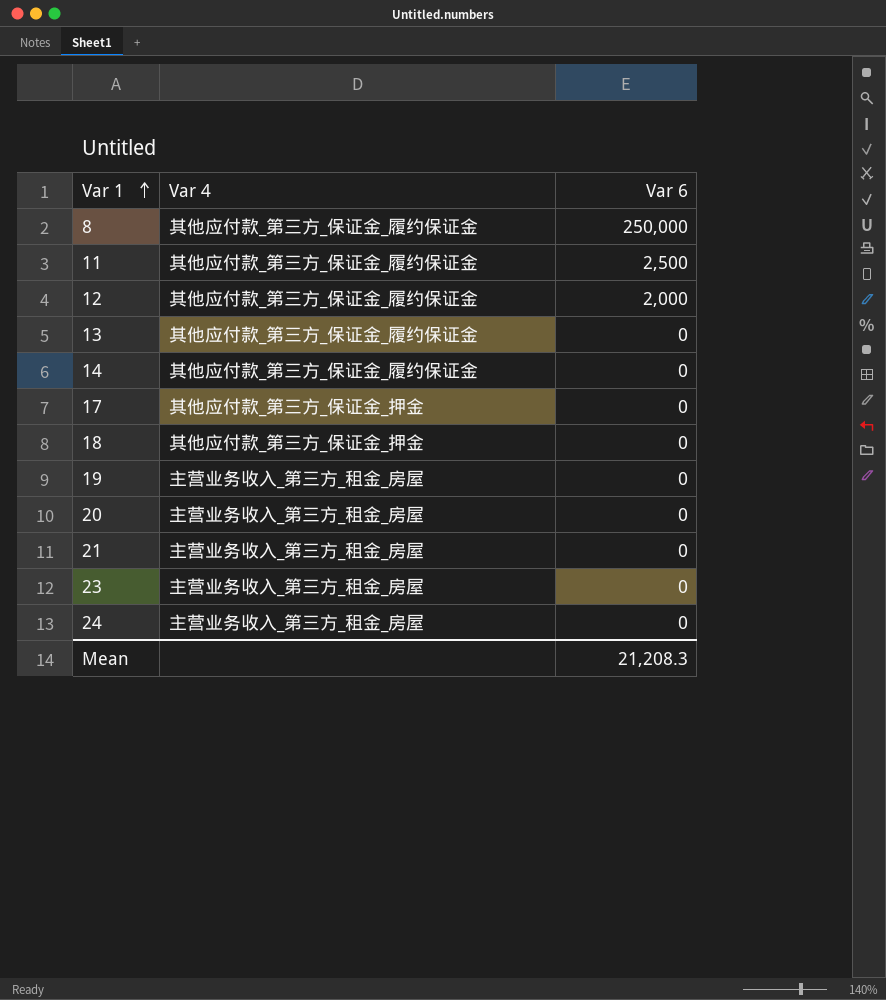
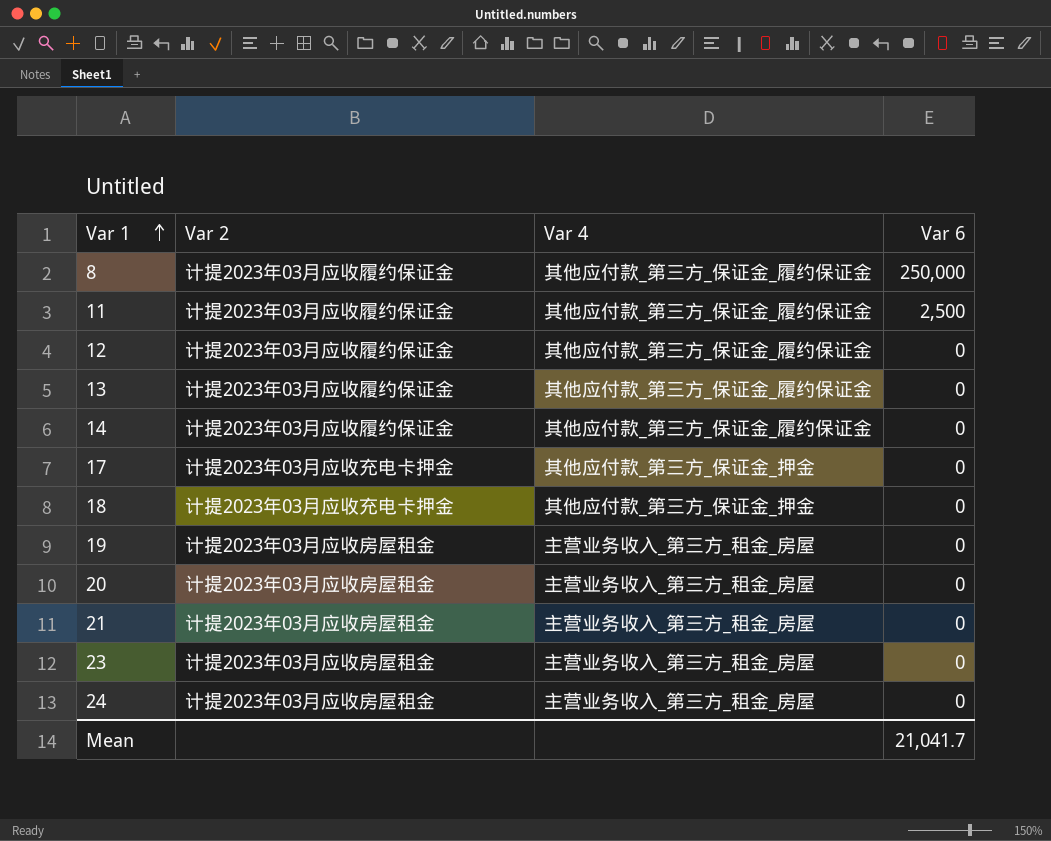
column Var 2 | position: none -> 2
12 | Var 6: 2,000 -> 0
Mean | Var 6: 21,208.3 -> 21,041.7

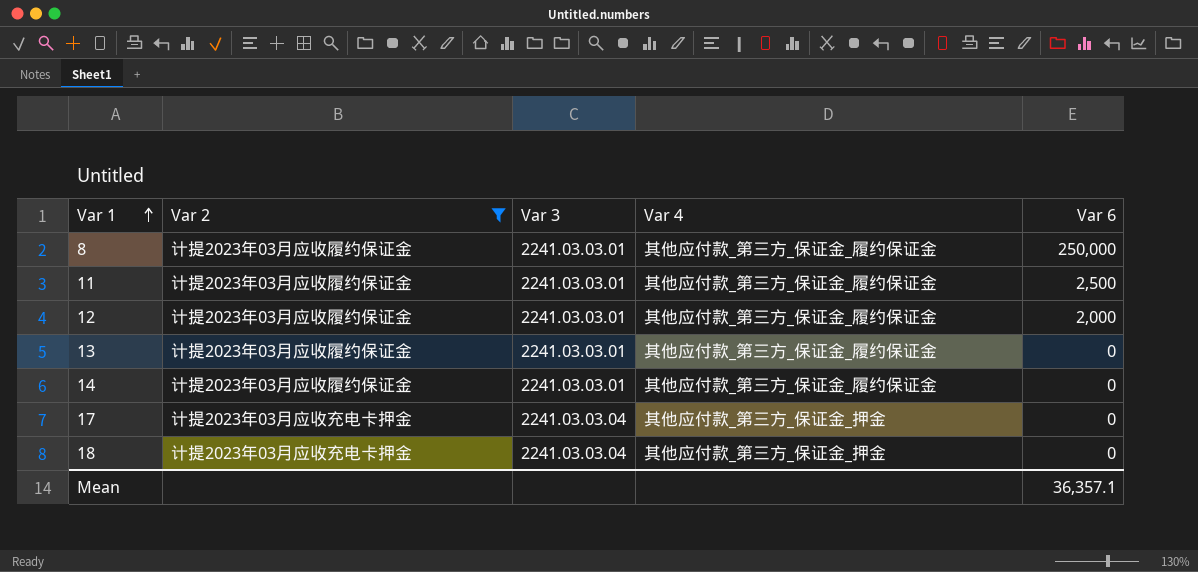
filter: none -> Var 2 != 计提2023年03月应收房屋租金
column Var 3 | position: none -> 3
12 | Var 6: 0 -> 2,000
Mean | Var 6: 21,041.7 -> 36,357.1

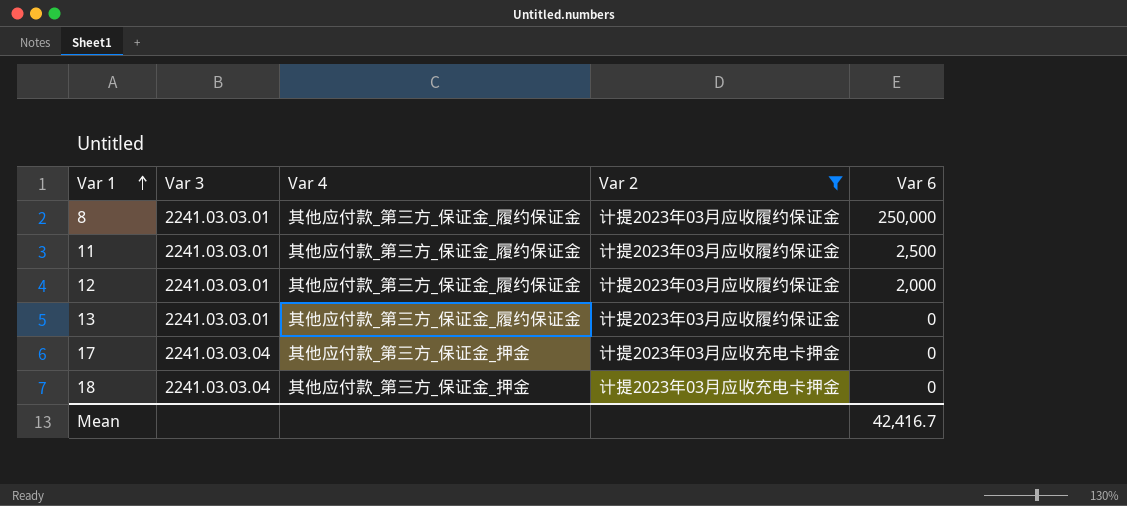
column Var 2 | position: 2 -> 4
row 14: 计提2023年03月应收履约保证金 | 2241.03.03.01 | 其他应付款_第三方_保证金_履约保证金 | 0 -> none
Mean | Var 6: 36,357.1 -> 42,416.7

